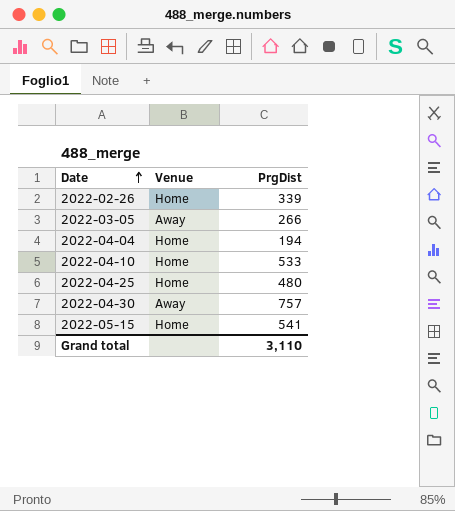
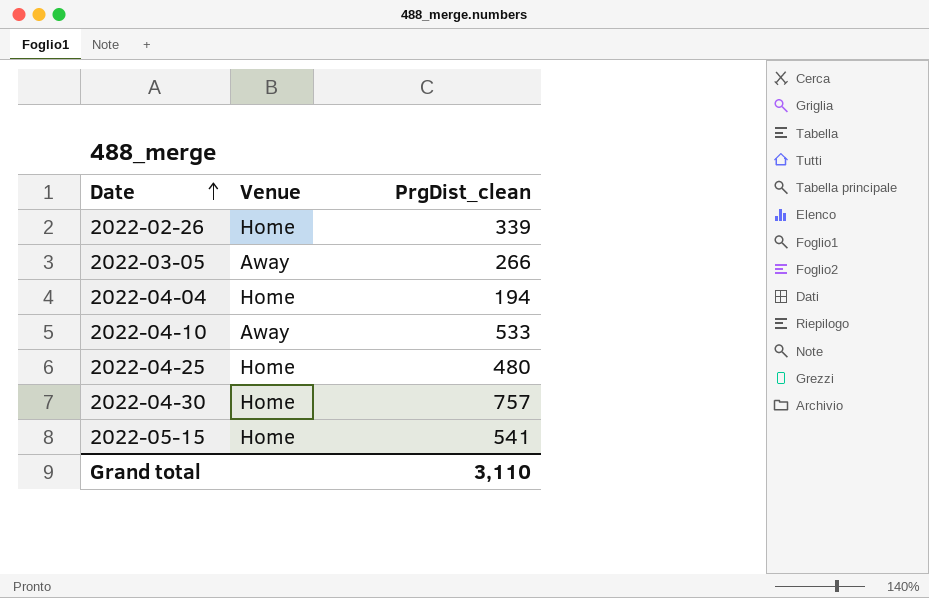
column name: PrgDist -> PrgDist_clean
2022-04-10 | Venue: Home -> Away
2022-04-30 | Venue: Away -> Home

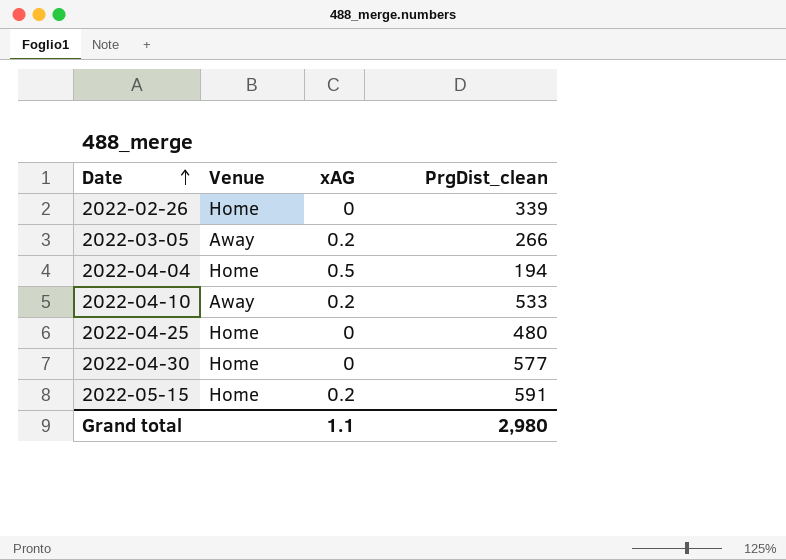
column xAG | position: none -> 3
2022-04-30 | PrgDist_clean: 757 -> 577
2022-05-15 | PrgDist_clean: 541 -> 591
Grand total | PrgDist_clean: 3,110 -> 2,980

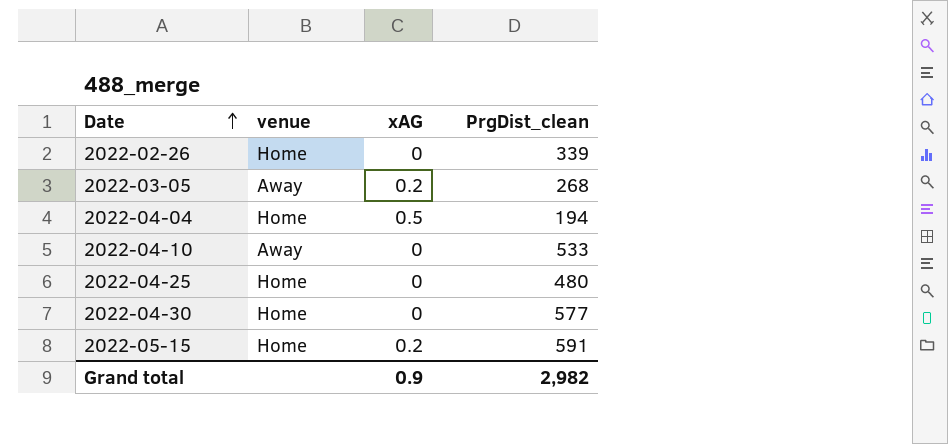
column name: Venue -> venue
2022-03-05 | PrgDist_clean: 266 -> 268
2022-04-10 | xAG: 0.2 -> 0
Grand total | xAG: 1.1 -> 0.9
Grand total | PrgDist_clean: 2,980 -> 2,982

